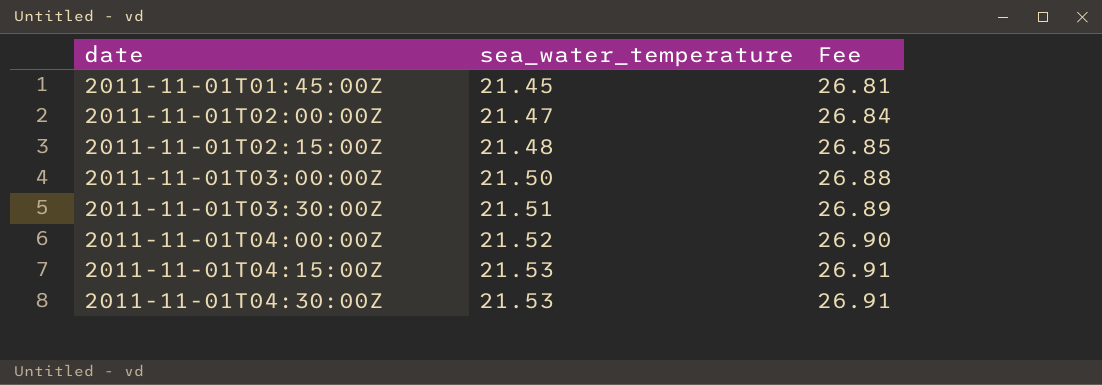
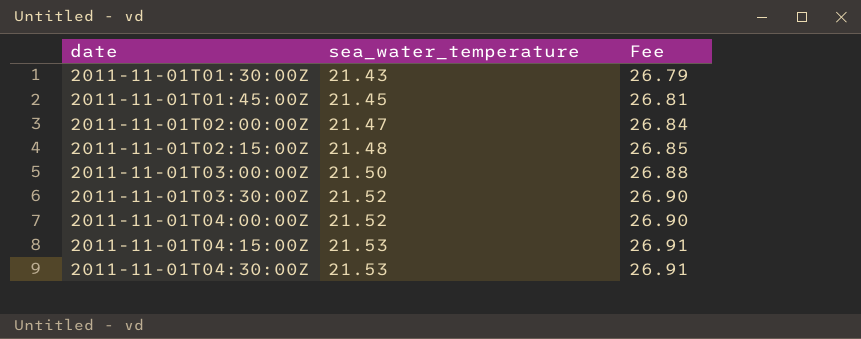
row 2011-11-01T01:30:00Z: none -> 21.43 | 26.79
2011-11-01T03:30:00Z | sea_water_temperature: 21.51 -> 21.52
2011-11-01T03:30:00Z | Fee: 26.89 -> 26.90

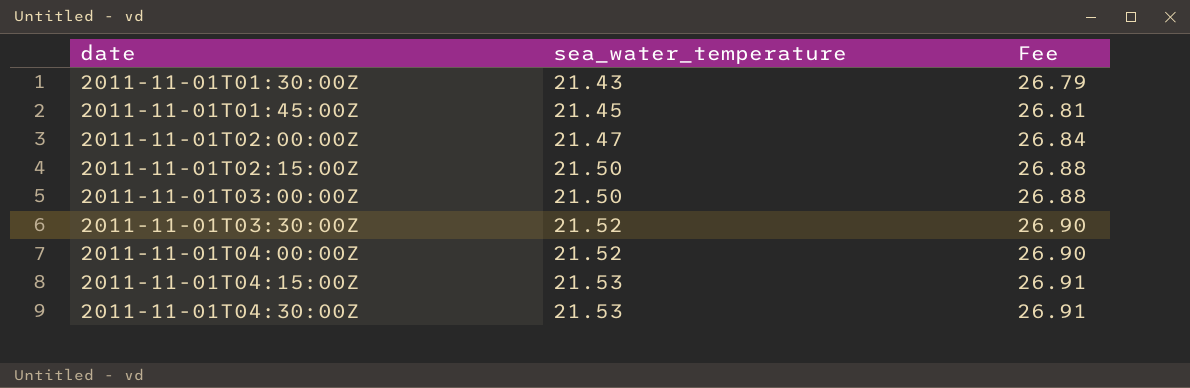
2011-11-01T02:15:00Z | sea_water_temperature: 21.48 -> 21.50
2011-11-01T02:15:00Z | Fee: 26.85 -> 26.88

